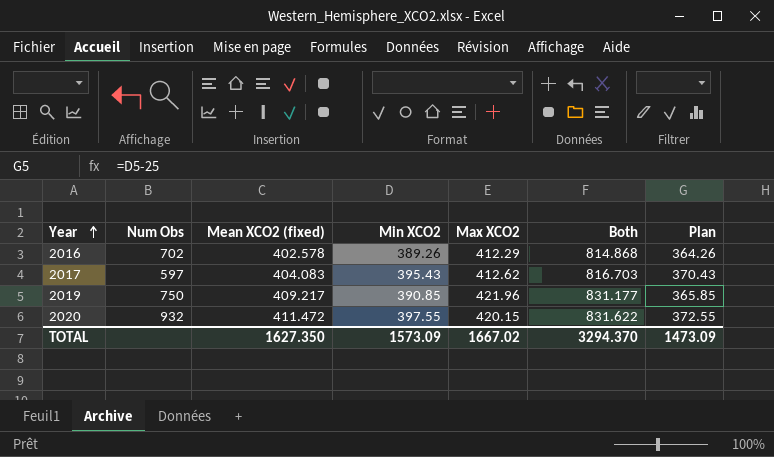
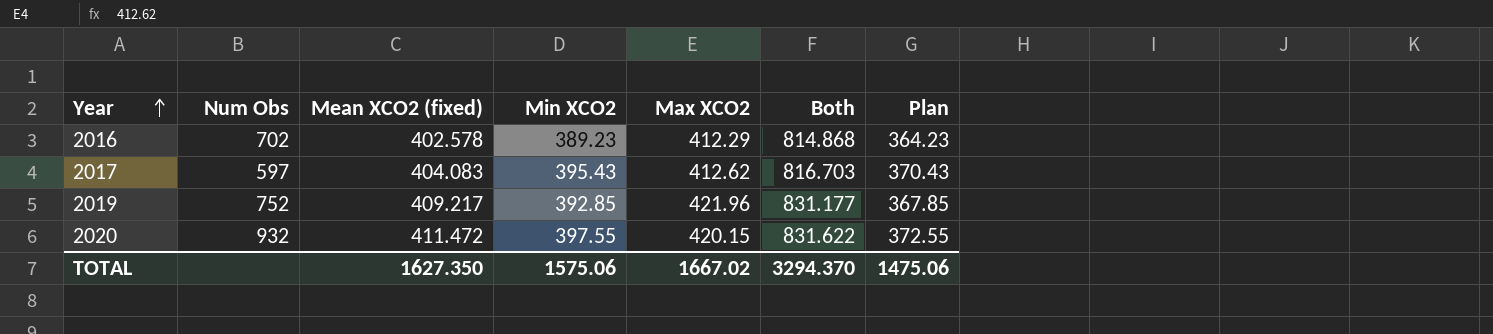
2016 | Min XCO2: 389.26 -> 389.23
2016 | Plan: 364.26 -> 364.23
2019 | Num Obs: 750 -> 752
2019 | Min XCO2: 390.85 -> 392.85
2019 | Plan: 365.85 -> 367.85
TOTAL | Min XCO2: 1573.09 -> 1575.06
TOTAL | Plan: 1473.09 -> 1475.06

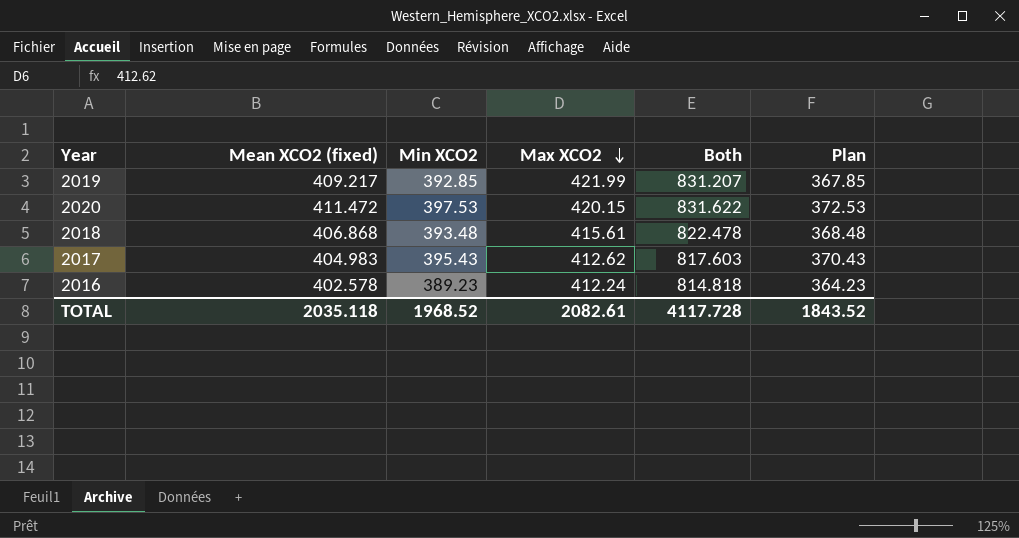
row order: Year ascending -> Max XCO2 descending
column Num Obs | position: 2 -> none
2019 | Max XCO2: 421.96 -> 421.99
2019 | Both: 831.177 -> 831.207
2020 | Min XCO2: 397.55 -> 397.53
2020 | Plan: 372.55 -> 372.53
row 2018: none -> 406.868 | 393.48 | 415.61 | 822.478 | 368.48
2017 | Mean XCO2 (fixed): 404.083 -> 404.983
2017 | Both: 816.703 -> 817.603
2016 | Max XCO2: 412.29 -> 412.24
2016 | Both: 814.868 -> 814.818
TOTAL | Mean XCO2 (fixed): 1627.350 -> 2035.118
TOTAL | Min XCO2: 1575.06 -> 1968.52
TOTAL | Max XCO2: 1667.02 -> 2082.61
TOTAL | Both: 3294.370 -> 4117.728
TOTAL | Plan: 1475.06 -> 1843.52

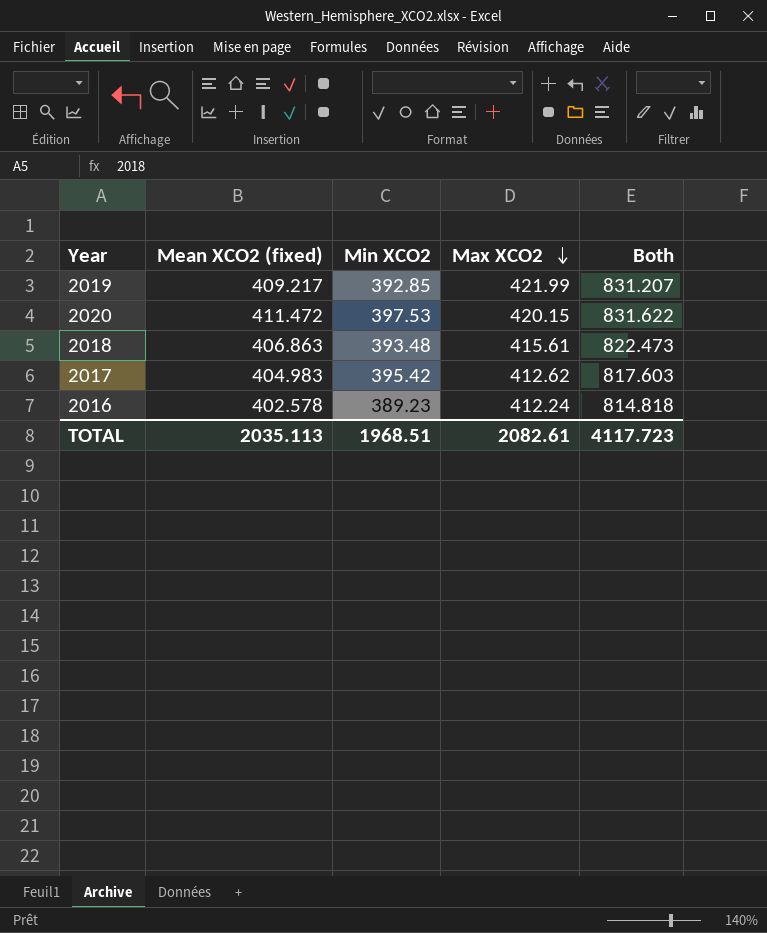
column Plan | formula: [Min XCO2] - 25 -> none
2018 | Mean XCO2 (fixed): 406.868 -> 406.863
2018 | Both: 822.478 -> 822.473
2017 | Min XCO2: 395.43 -> 395.42
TOTAL | Mean XCO2 (fixed): 2035.118 -> 2035.113
TOTAL | Min XCO2: 1968.52 -> 1968.51
TOTAL | Both: 4117.728 -> 4117.723

